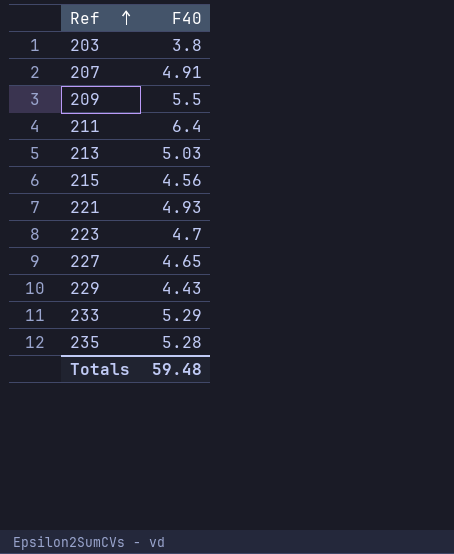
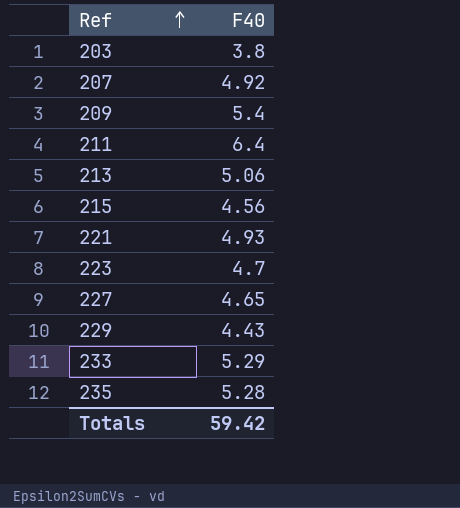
207 | F40: 4.91 -> 4.92
209 | F40: 5.5 -> 5.4
213 | F40: 5.03 -> 5.06
Totals | F40: 59.48 -> 59.42

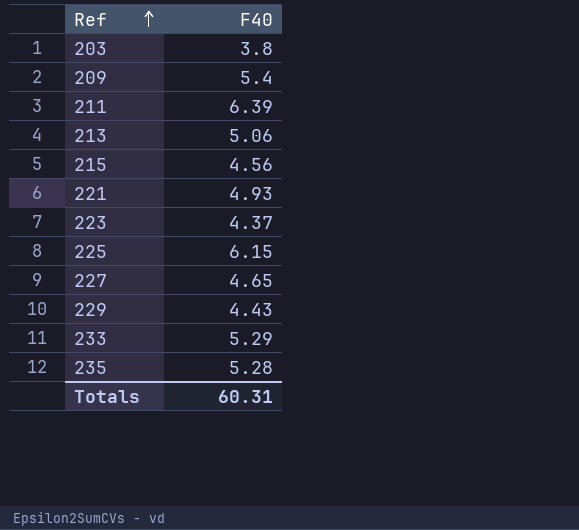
row 207: 4.92 -> none
211 | F40: 6.4 -> 6.39
223 | F40: 4.7 -> 4.37
row 225: none -> 6.15
Totals | F40: 59.42 -> 60.31

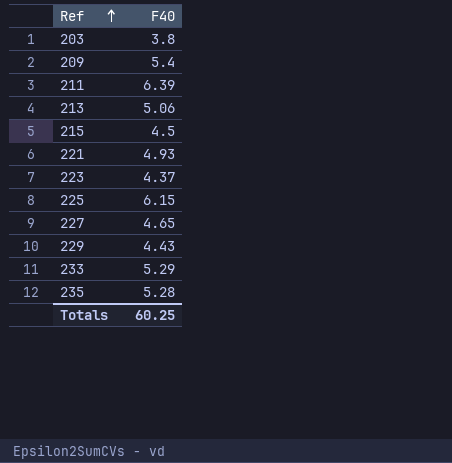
215 | F40: 4.56 -> 4.5
Totals | F40: 60.31 -> 60.25

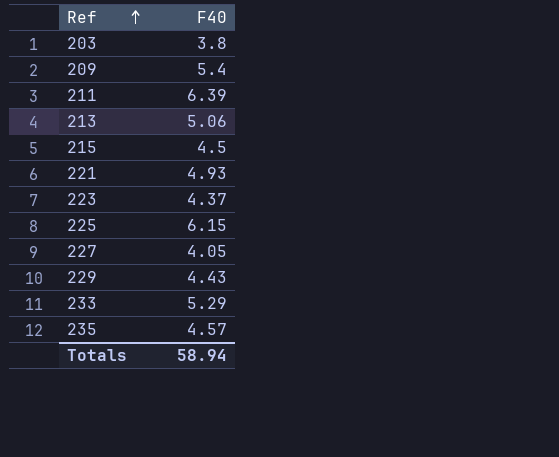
227 | F40: 4.65 -> 4.05
235 | F40: 5.28 -> 4.57
Totals | F40: 60.25 -> 58.94

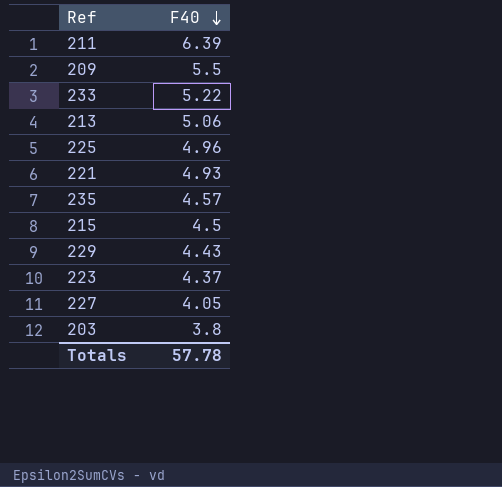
row order: Ref ascending -> F40 descending
209 | F40: 5.4 -> 5.5
233 | F40: 5.29 -> 5.22
225 | F40: 6.15 -> 4.96
Totals | F40: 58.94 -> 57.78

